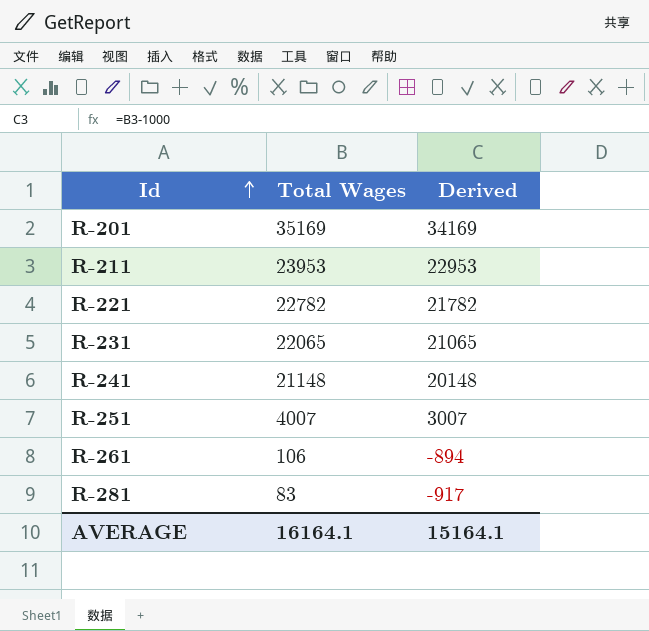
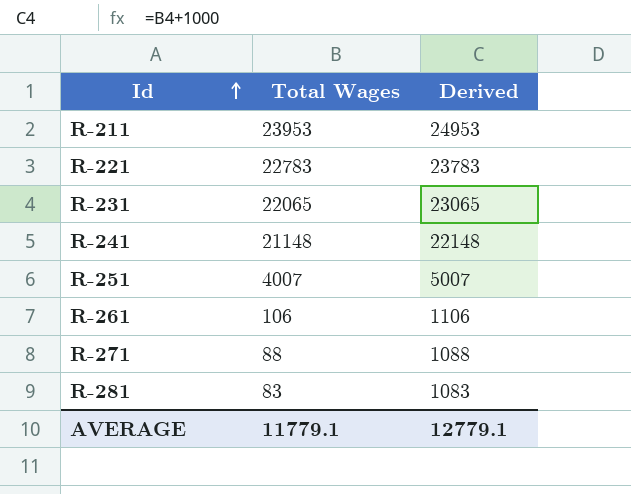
column Derived | formula: [Total Wages] - 1000 -> [Total Wages] + 1000
row R-201: 35169 | 34169 -> none
R-221 | Total Wages: 22782 -> 22783
row R-271: none -> 88 | 1088
AVERAGE | Total Wages: 16164.1 -> 11779.1
AVERAGE | Derived: 15164.1 -> 12779.1

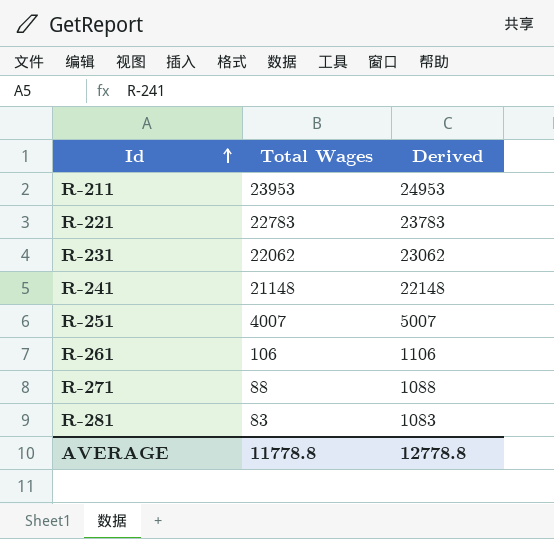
R-231 | Total Wages: 22065 -> 22062
R-231 | Derived: 23065 -> 23062
AVERAGE | Total Wages: 11779.1 -> 11778.8
AVERAGE | Derived: 12779.1 -> 12778.8

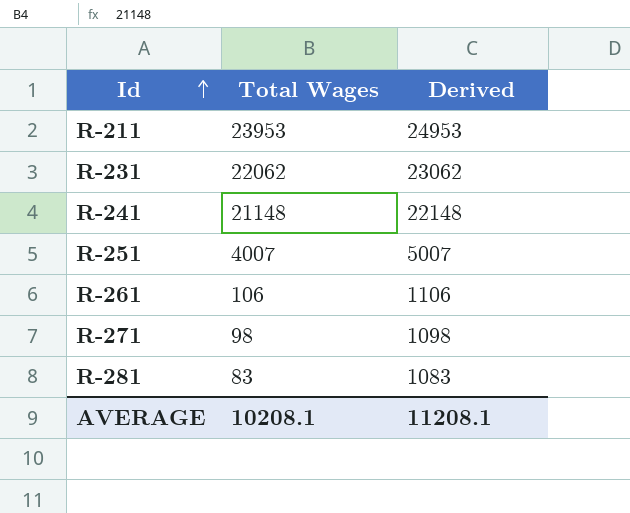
row R-221: 22783 | 23783 -> none
R-271 | Total Wages: 88 -> 98
R-271 | Derived: 1088 -> 1098
AVERAGE | Total Wages: 11778.8 -> 10208.1
AVERAGE | Derived: 12778.8 -> 11208.1

